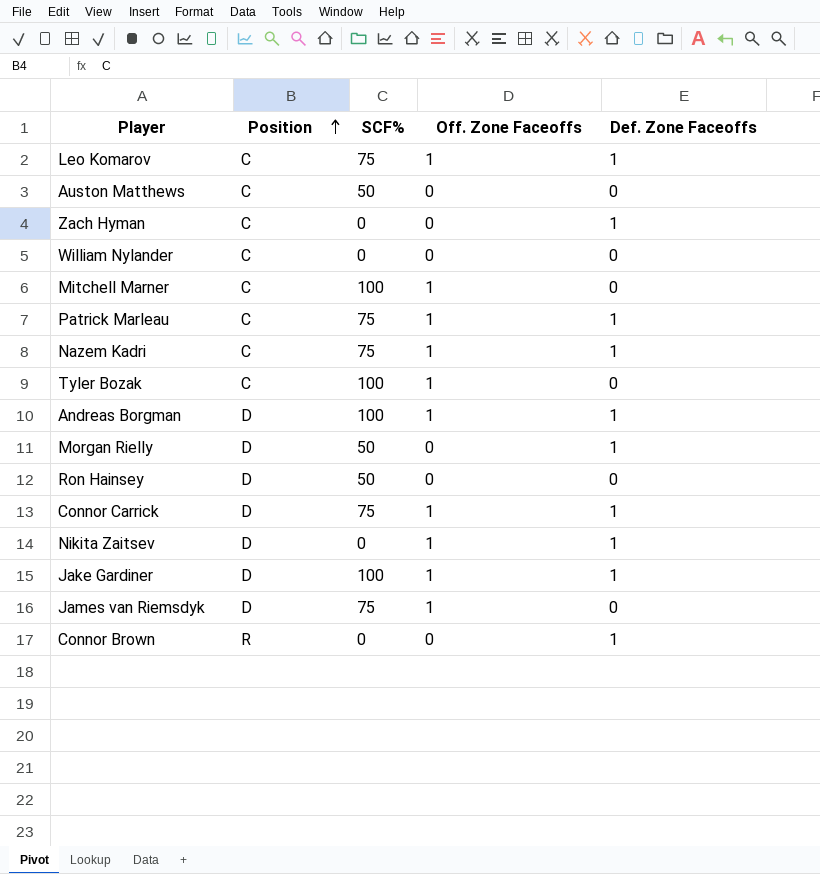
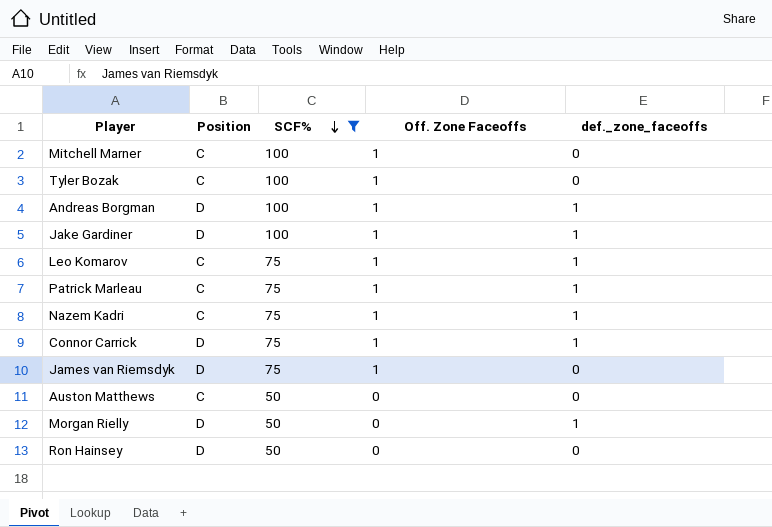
filter: none -> SCF% != 0
row order: Position ascending -> SCF% descending
column name: Def. Zone Faceoffs -> def._zone_faceoffs

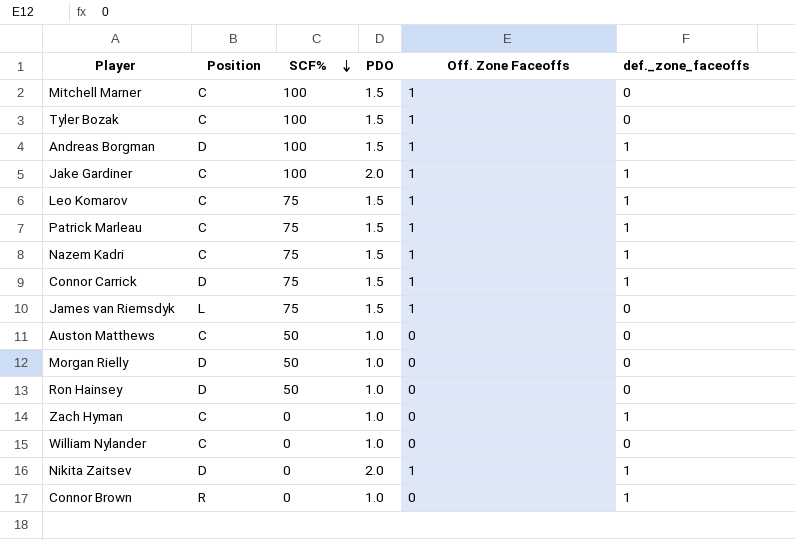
filter: SCF% != 0 -> none
column PDO | position: none -> 4
Jake Gardiner | Position: D -> C
James van Riemsdyk | Position: D -> L
Morgan Rielly | def._zone_faceoffs: 1 -> 0

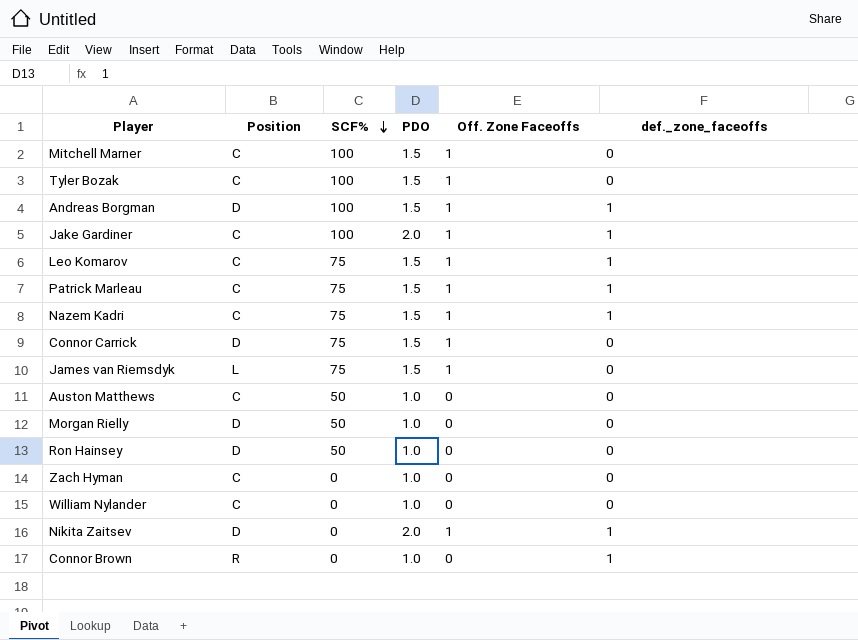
Connor Carrick | def._zone_faceoffs: 1 -> 0
Zach Hyman | def._zone_faceoffs: 1 -> 0

